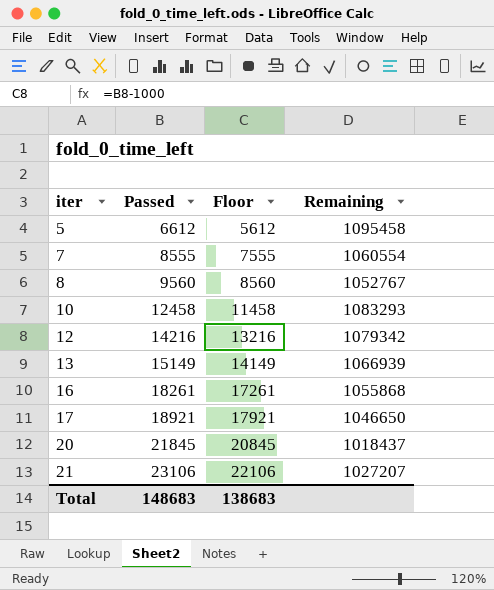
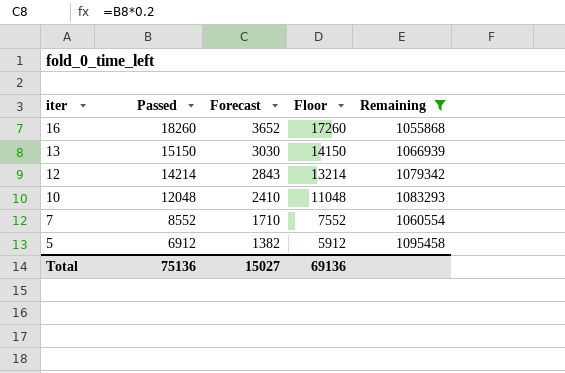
filter: none -> Remaining >= 1055868
row order: iter ascending -> iter descending
column Forecast | formula: none -> [Passed] * 0.2
16 | Passed: 18261 -> 18260
16 | Floor: 17261 -> 17260
13 | Passed: 15149 -> 15150
13 | Floor: 14149 -> 14150
12 | Passed: 14216 -> 14214
12 | Floor: 13216 -> 13214
10 | Passed: 12458 -> 12048
10 | Floor: 11458 -> 11048
7 | Passed: 8555 -> 8552
7 | Floor: 7555 -> 7552
5 | Passed: 6612 -> 6912
5 | Floor: 5612 -> 5912
Total | Passed: 148683 -> 75136
Total | Floor: 138683 -> 69136

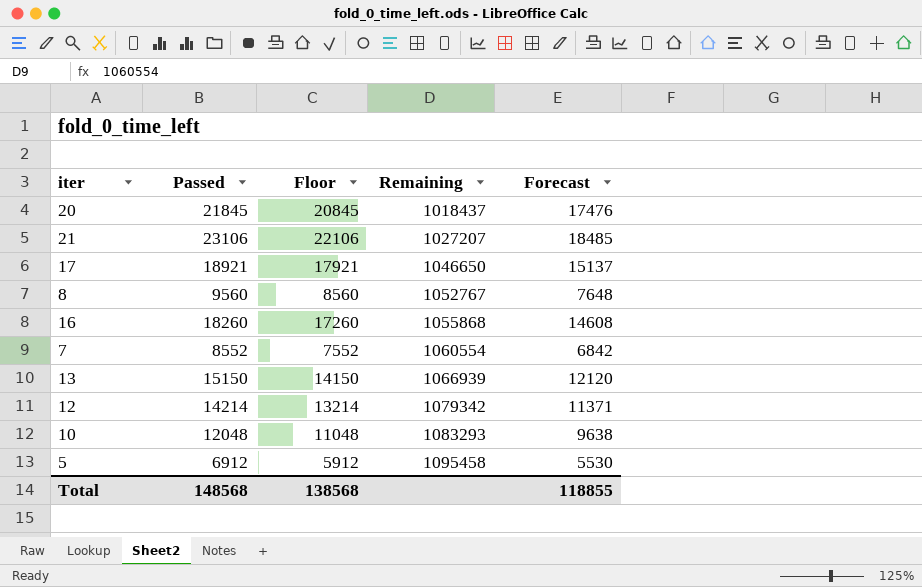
filter: Remaining >= 1055868 -> none
row order: iter descending -> Remaining ascending
column Forecast | formula: [Passed] * 0.2 -> [Passed] * 0.8
column Forecast | position: 3 -> 5
Total | Passed: 75136 -> 148568
Total | Floor: 69136 -> 138568
Total | Forecast: 15027 -> 118855

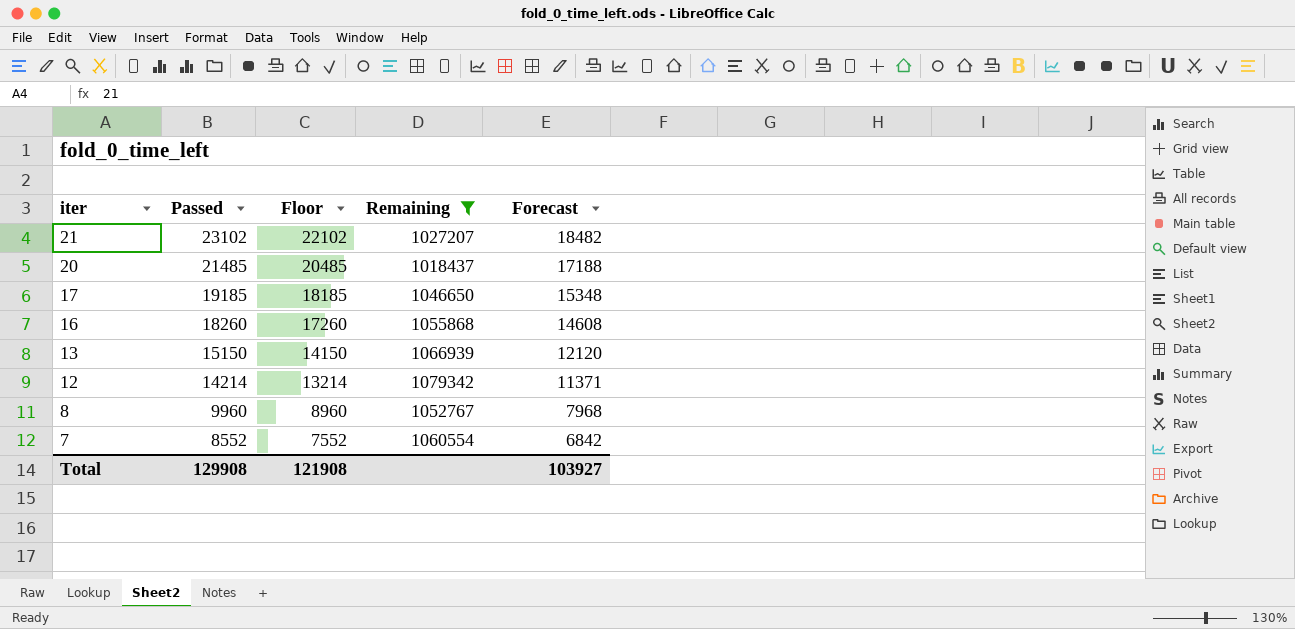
filter: none -> Remaining <= 1079342
row order: Remaining ascending -> iter descending
21 | Passed: 23106 -> 23102
21 | Floor: 22106 -> 22102
21 | Forecast: 18485 -> 18482
20 | Passed: 21845 -> 21485
20 | Floor: 20845 -> 20485
20 | Forecast: 17476 -> 17188
17 | Passed: 18921 -> 19185
17 | Floor: 17921 -> 18185
17 | Forecast: 15137 -> 15348
8 | Passed: 9560 -> 9960
8 | Floor: 8560 -> 8960
8 | Forecast: 7648 -> 7968
Total | Passed: 148568 -> 129908
Total | Floor: 138568 -> 121908
Total | Forecast: 118855 -> 103927

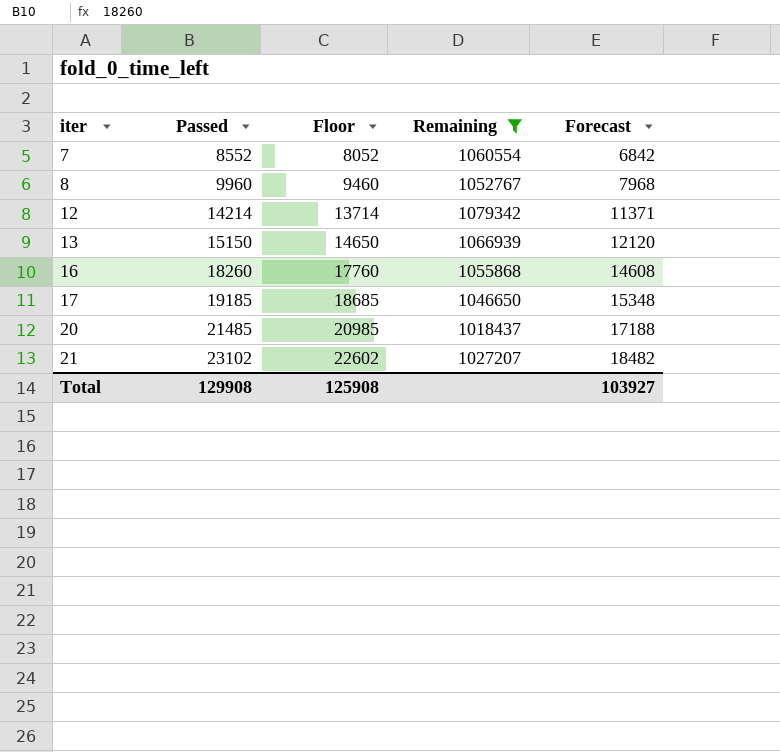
row order: iter descending -> iter ascending
column Floor | formula: [Passed] - 1000 -> [Passed] - 500
Total | Floor: 121908 -> 125908

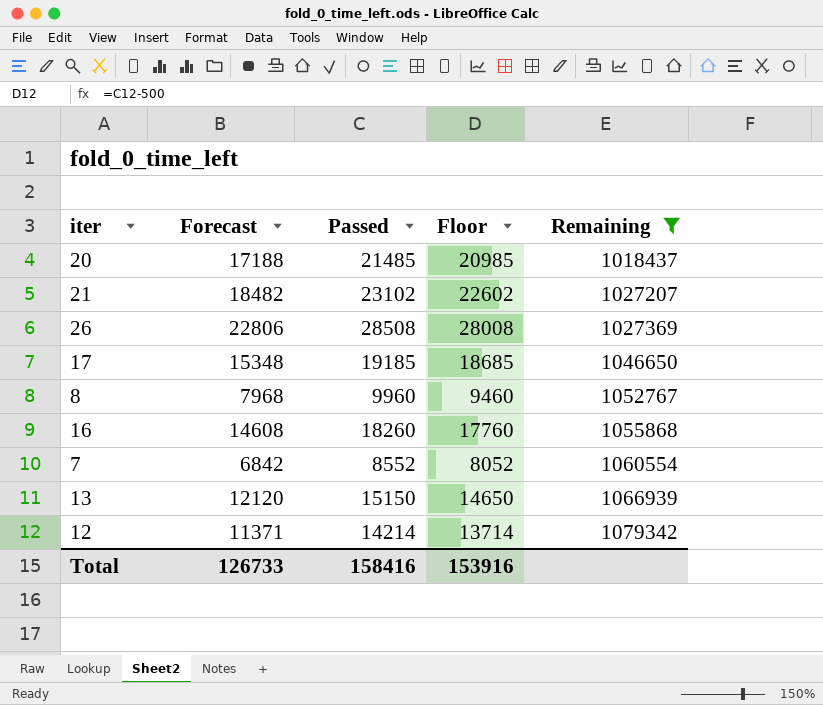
row order: iter ascending -> Remaining ascending
column Forecast | position: 5 -> 2
row 26: none -> 22806 | 28508 | 28008 | 1027369
Total | Forecast: 103927 -> 126733
Total | Passed: 129908 -> 158416
Total | Floor: 125908 -> 153916

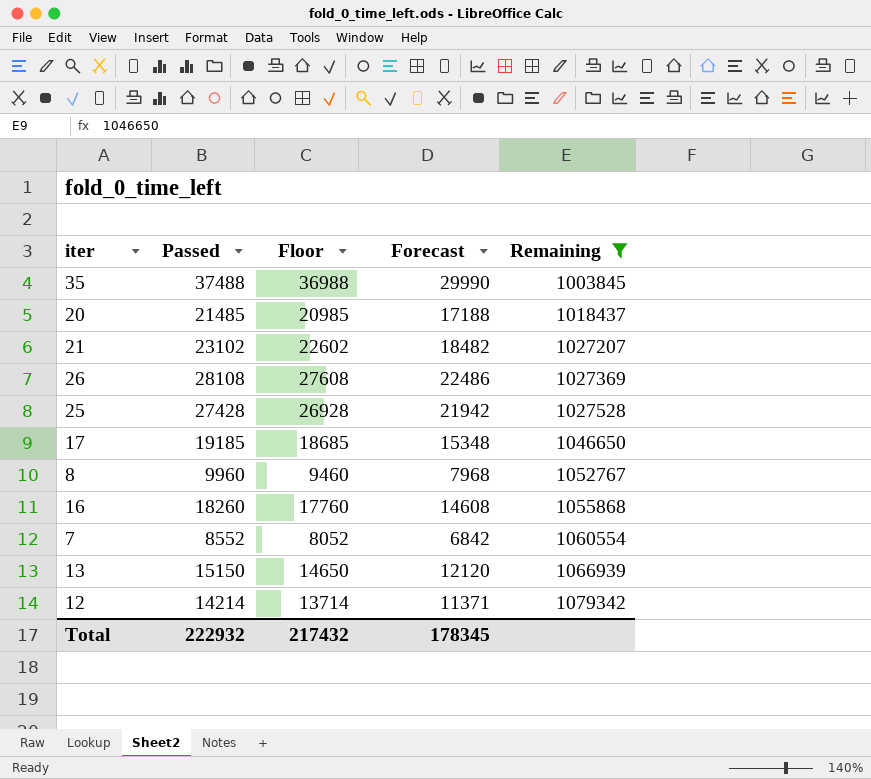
column Forecast | position: 2 -> 4
row 35: none -> 37488 | 36988 | 29990 | 1003845
26 | Passed: 28508 -> 28108
26 | Floor: 28008 -> 27608
26 | Forecast: 22806 -> 22486
row 25: none -> 27428 | 26928 | 21942 | 1027528
Total | Passed: 158416 -> 222932
Total | Floor: 153916 -> 217432
Total | Forecast: 126733 -> 178345

